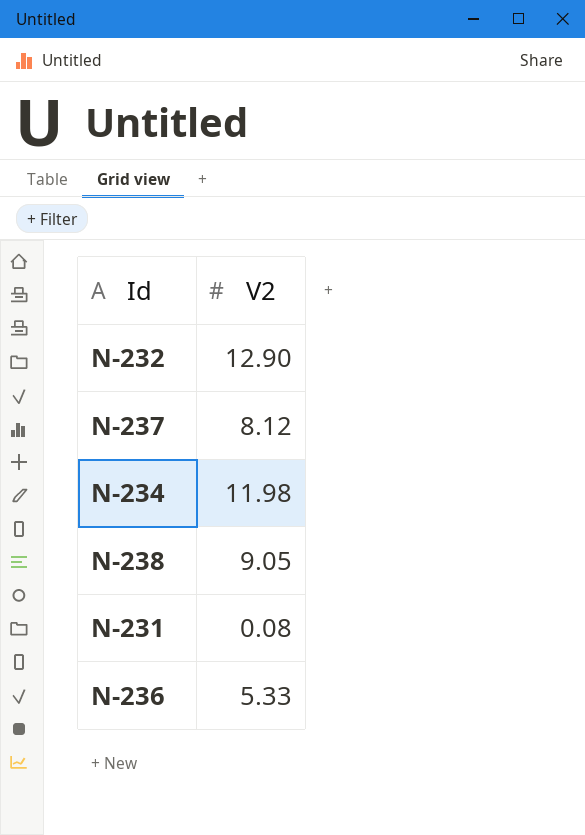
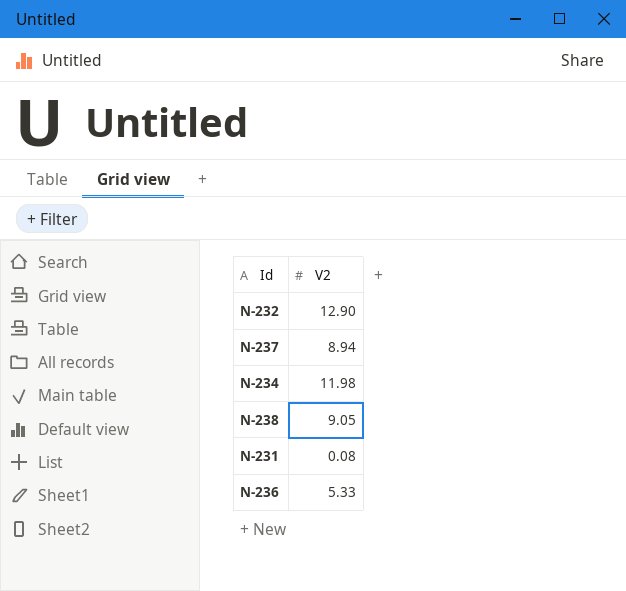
N-237 | V2: 8.12 -> 8.94

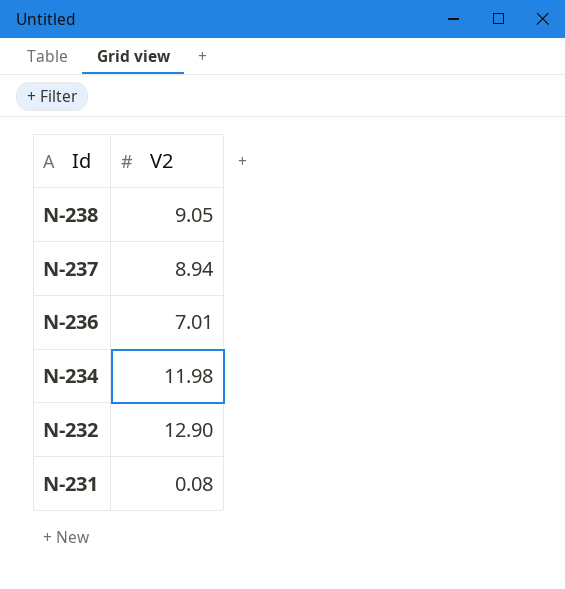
row order: none -> Id descending
N-236 | V2: 5.33 -> 7.01

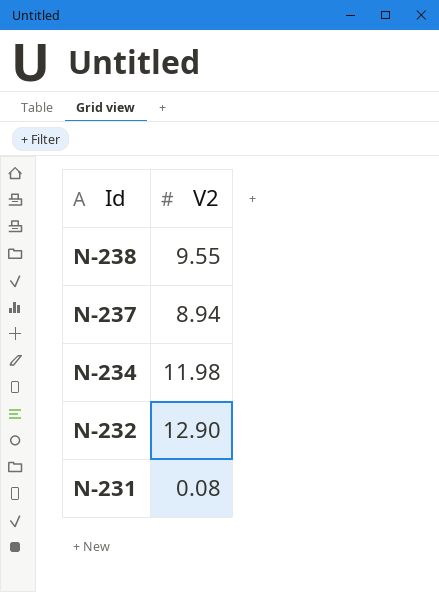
row N-236: 7.01 -> none
N-238 | V2: 9.05 -> 9.55

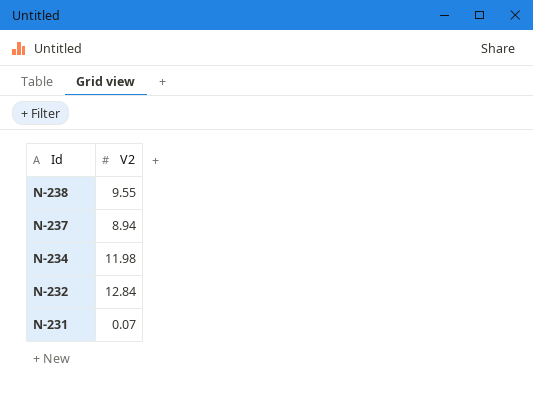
N-232 | V2: 12.90 -> 12.84
N-231 | V2: 0.08 -> 0.07

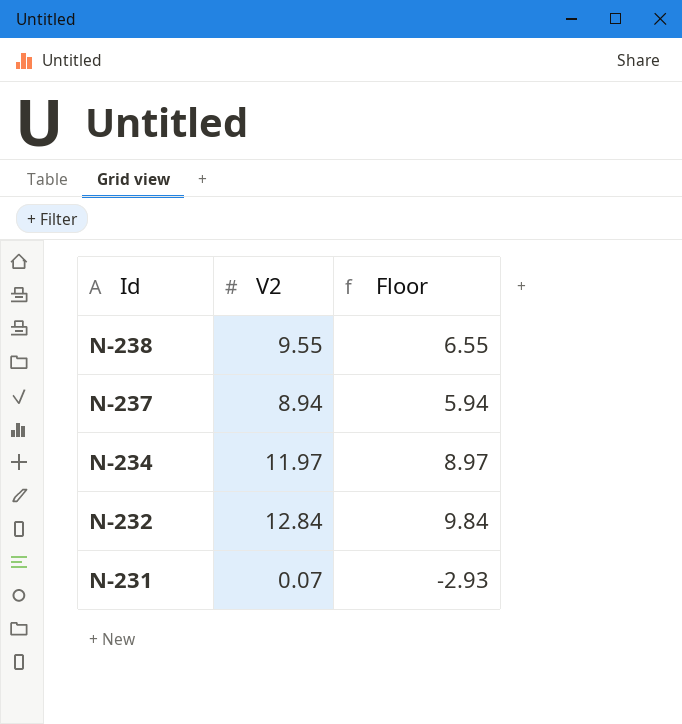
column Floor | formula: none -> [V2] - 3
N-234 | V2: 11.98 -> 11.97

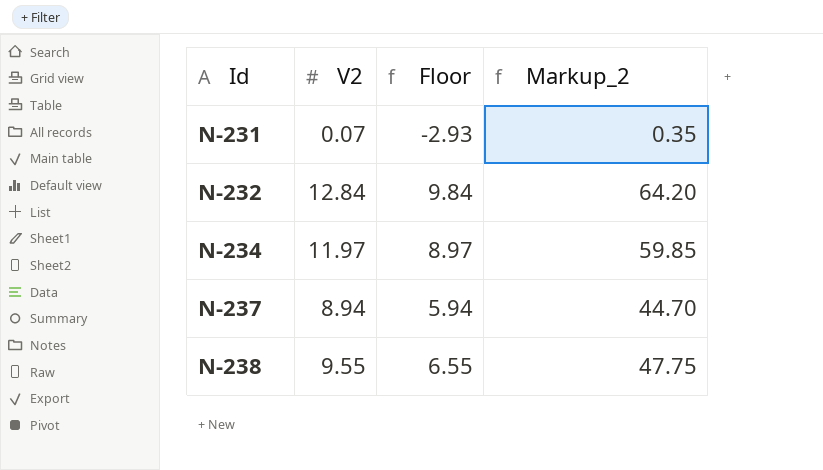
row order: Id descending -> Id ascending
column Markup_2 | formula: none -> [V2] * 5

